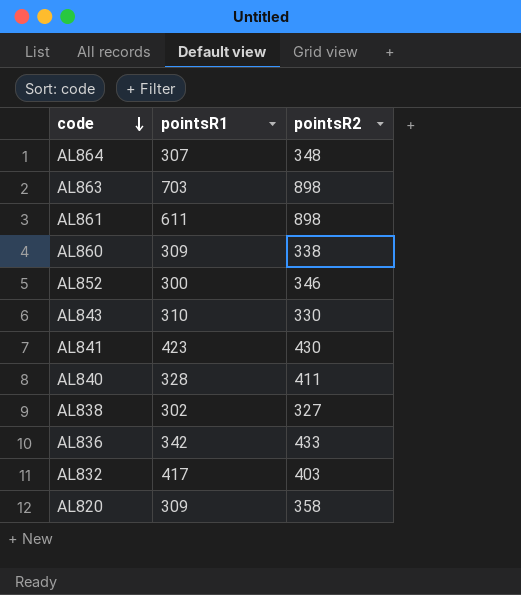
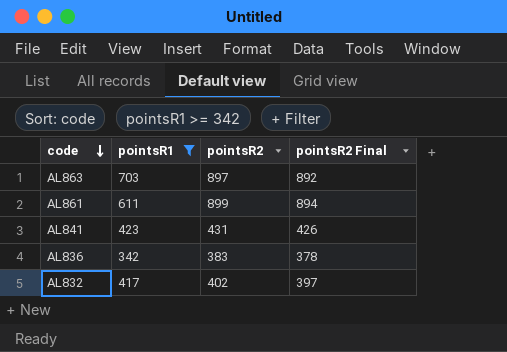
filter: none -> pointsR1 >= 342
column pointsR2 Final | formula: none -> [pointsR2] - 5
AL863 | pointsR2: 898 -> 897
AL861 | pointsR2: 898 -> 899
AL841 | pointsR2: 430 -> 431
AL836 | pointsR2: 433 -> 383
AL832 | pointsR2: 403 -> 402

